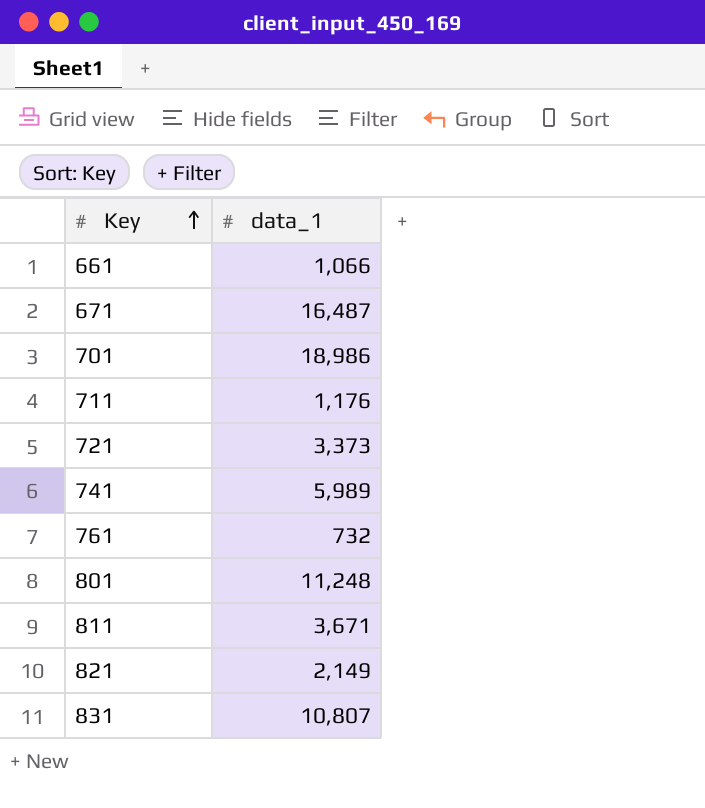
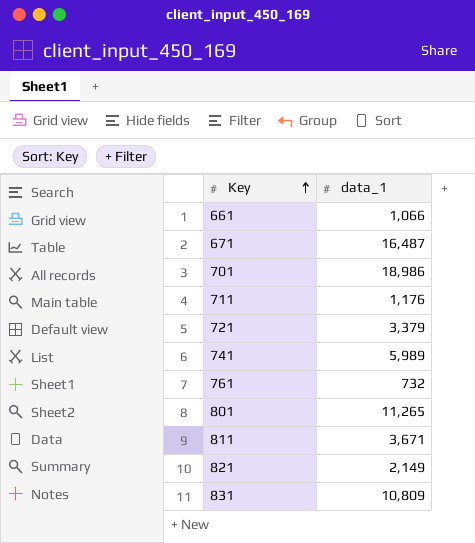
721 | data_1: 3,373 -> 3,379
801 | data_1: 11,248 -> 11,265
831 | data_1: 10,807 -> 10,809

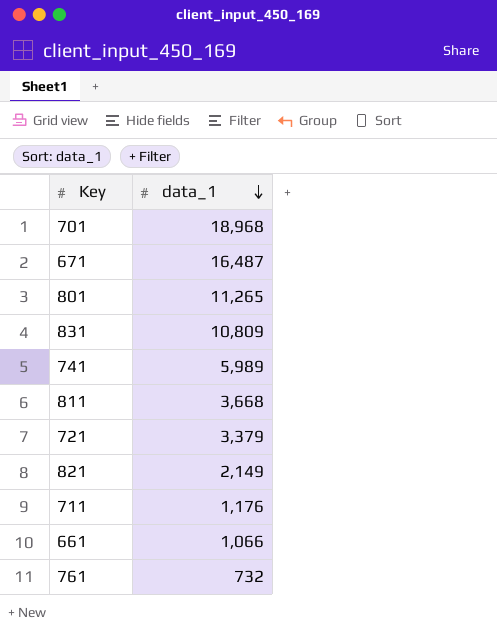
row order: Key ascending -> data_1 descending
701 | data_1: 18,986 -> 18,968
811 | data_1: 3,671 -> 3,668

